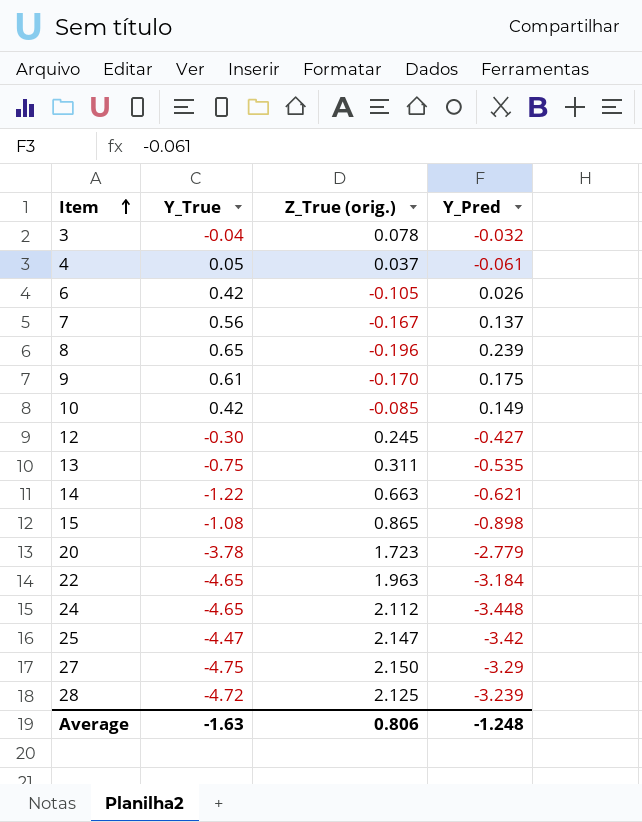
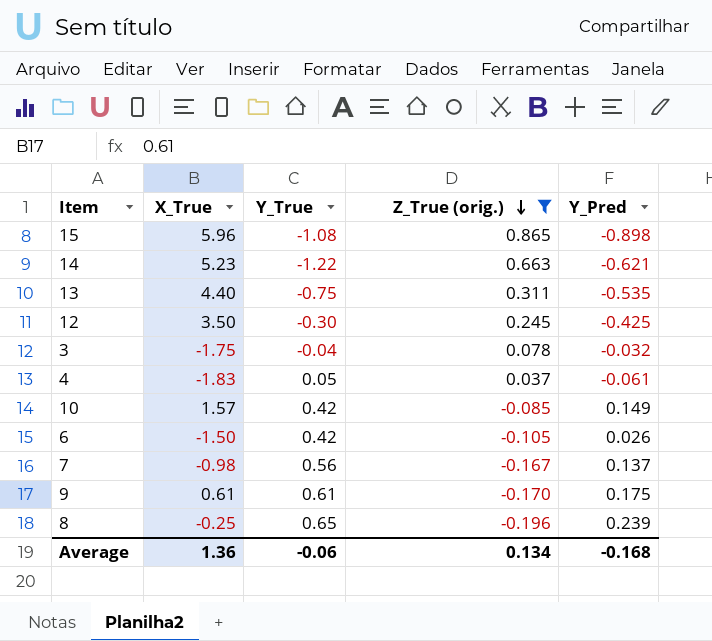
filter: none -> Z_True (orig.) <= 0.865
row order: Item ascending -> Z_True (orig.) descending
column X_True | position: none -> 2
12 | Y_Pred: -0.427 -> -0.425
Average | Y_True: -1.63 -> -0.06
Average | Z_True (orig.): 0.806 -> 0.134
Average | Y_Pred: -1.248 -> -0.168

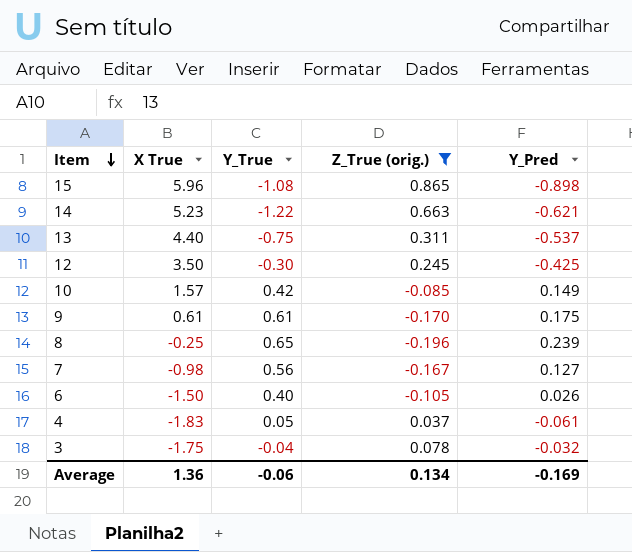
row order: Z_True (orig.) descending -> Item descending
column name: X_True -> X True
13 | Y_Pred: -0.535 -> -0.537
7 | Y_Pred: 0.137 -> 0.127
6 | Y_True: 0.42 -> 0.40
Average | Y_Pred: -0.168 -> -0.169

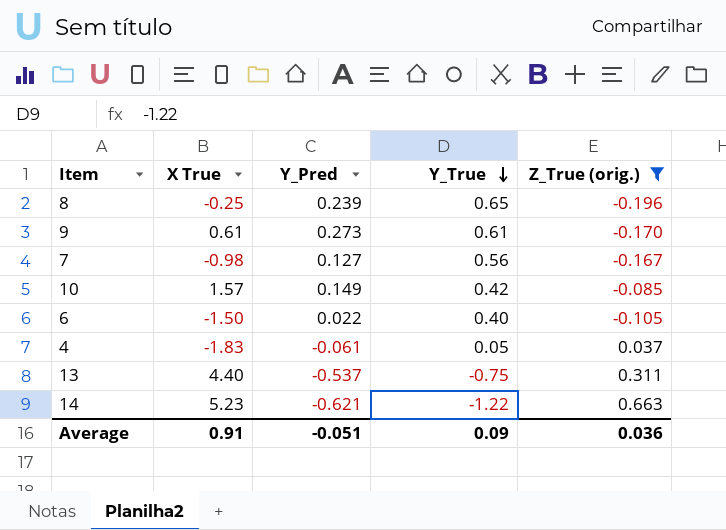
row order: Item descending -> Y_True descending
column Y_Pred | position: 5 -> 3
row 15: 5.96 | -1.08 | 0.865 | -0.898 -> none
row 12: 3.50 | -0.30 | 0.245 | -0.425 -> none
row 3: -1.75 | -0.04 | 0.078 | -0.032 -> none
9 | Y_Pred: 0.175 -> 0.273
6 | Y_Pred: 0.026 -> 0.022
Average | X True: 1.36 -> 0.91
Average | Y_Pred: -0.169 -> -0.051
Average | Y_True: -0.06 -> 0.09
Average | Z_True (orig.): 0.134 -> 0.036

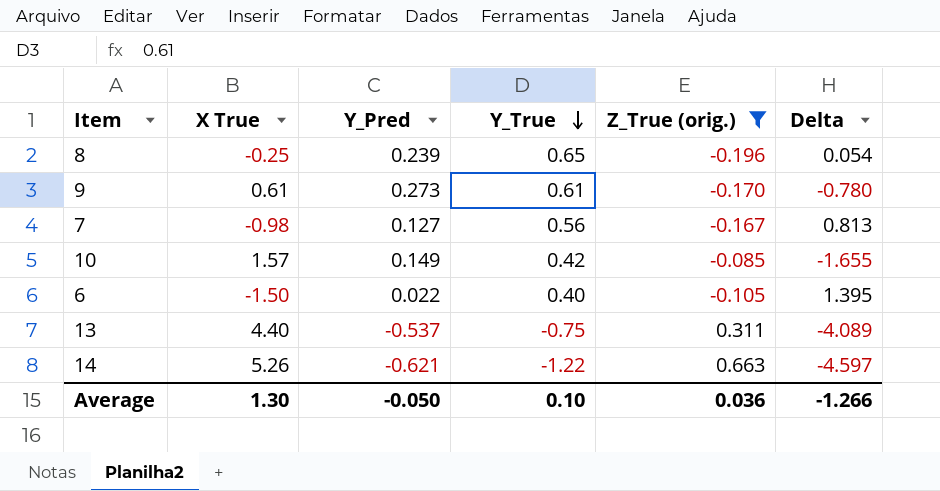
column Delta | formula: none -> [Z_True (orig.)] - [X True]
row 4: -1.83 | -0.061 | 0.05 | 0.037 -> none
14 | X True: 5.23 -> 5.26
Average | X True: 0.91 -> 1.30
Average | Y_Pred: -0.051 -> -0.050
Average | Y_True: 0.09 -> 0.10

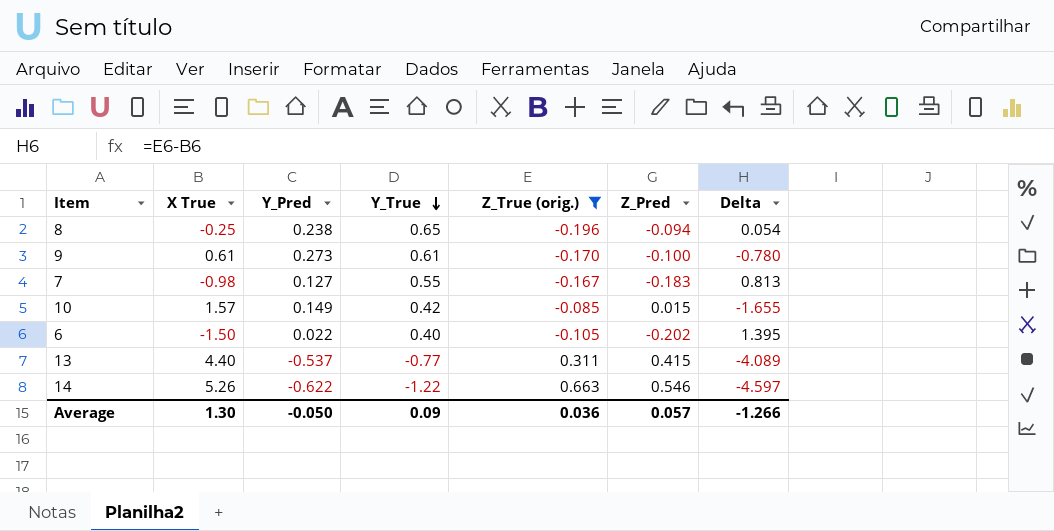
column Z_Pred | position: none -> 6
8 | Y_Pred: 0.239 -> 0.238
7 | Y_True: 0.56 -> 0.55
13 | Y_True: -0.75 -> -0.77
14 | Y_Pred: -0.621 -> -0.622
Average | Y_True: 0.10 -> 0.09

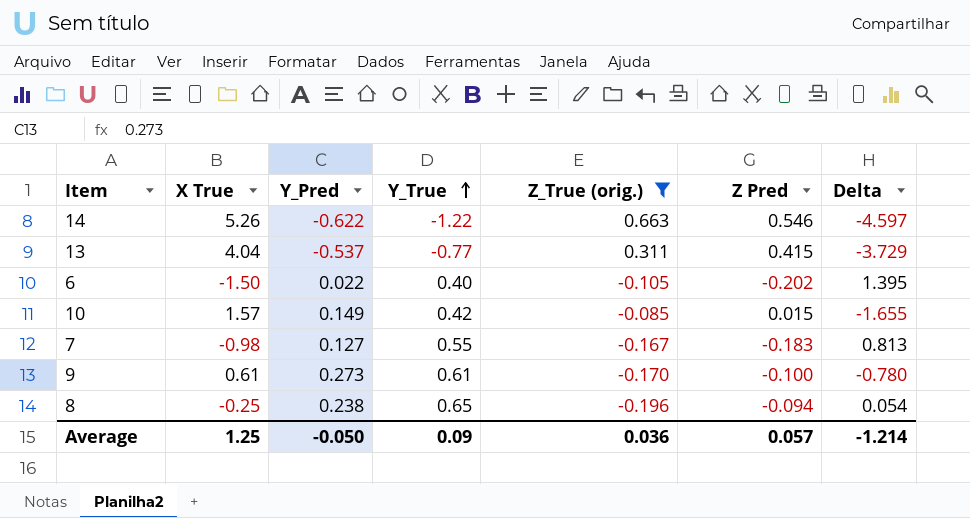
row order: Y_True descending -> Y_True ascending
column name: Z_Pred -> Z Pred
13 | X True: 4.40 -> 4.04
13 | Delta: -4.089 -> -3.729
Average | X True: 1.30 -> 1.25
Average | Delta: -1.266 -> -1.214

